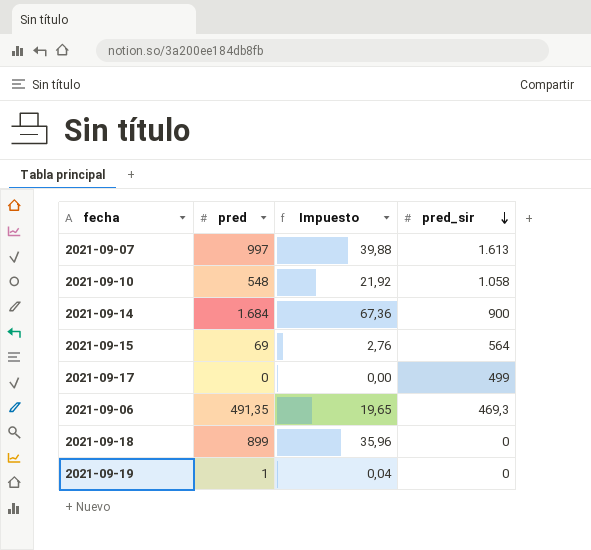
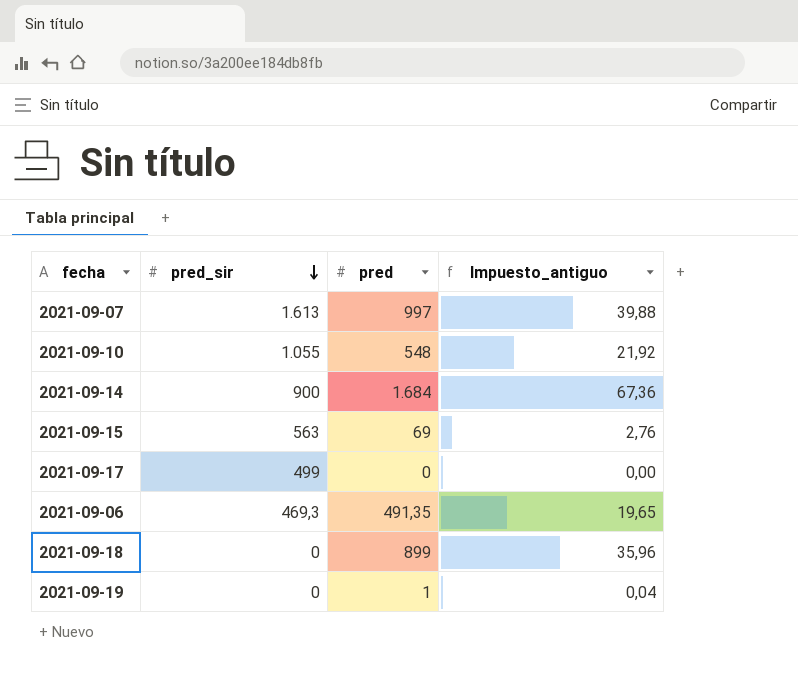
column pred_sir | position: 4 -> 2
column name: Impuesto -> Impuesto_antiguo
2021-09-10 | pred_sir: 1.058 -> 1.055
2021-09-15 | pred_sir: 564 -> 563

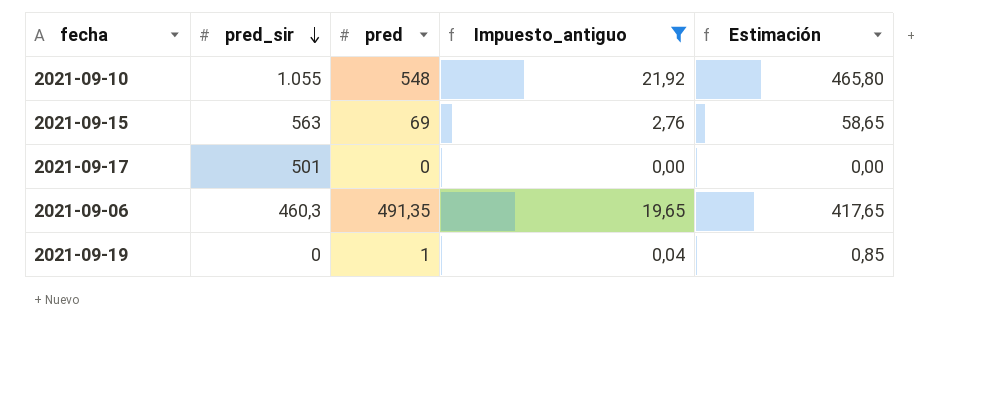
filter: none -> Impuesto_antiguo <= 21,92
column Estimación | formula: none -> [pred] * 0,85
2021-09-17 | pred_sir: 499 -> 501
2021-09-06 | pred_sir: 469,3 -> 460,3

